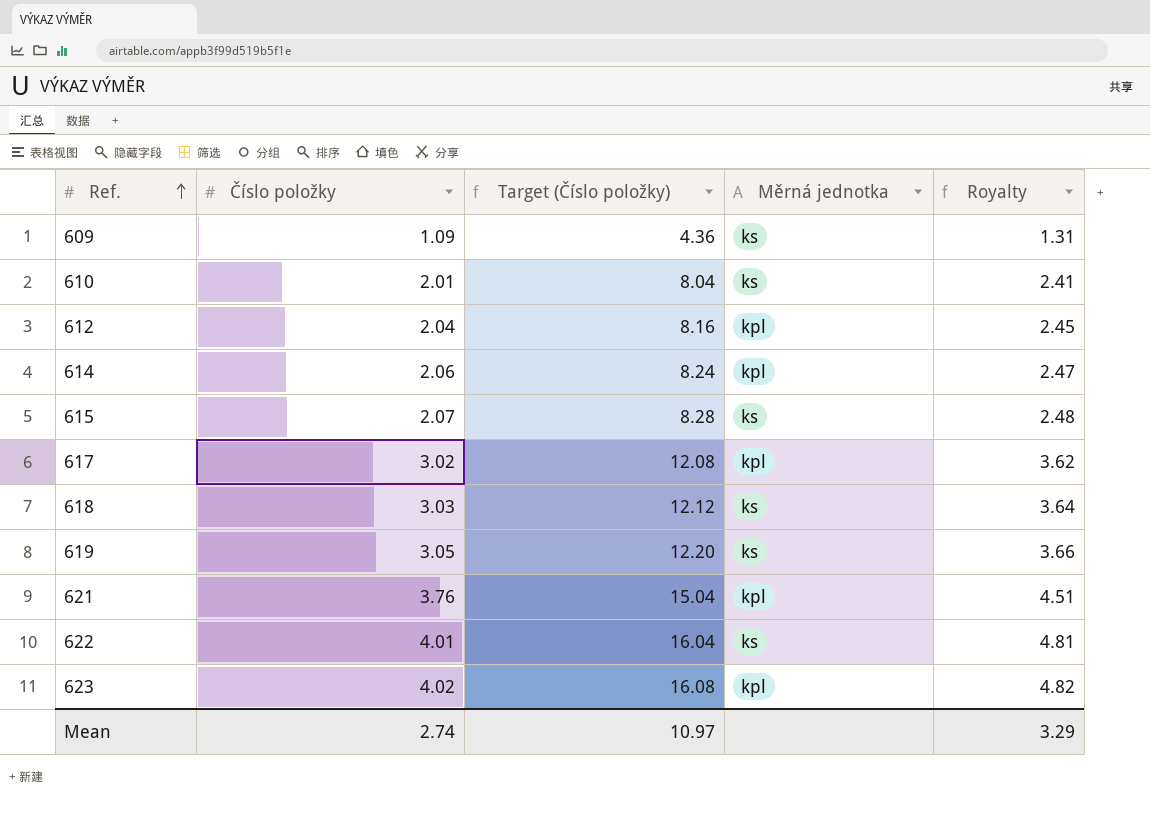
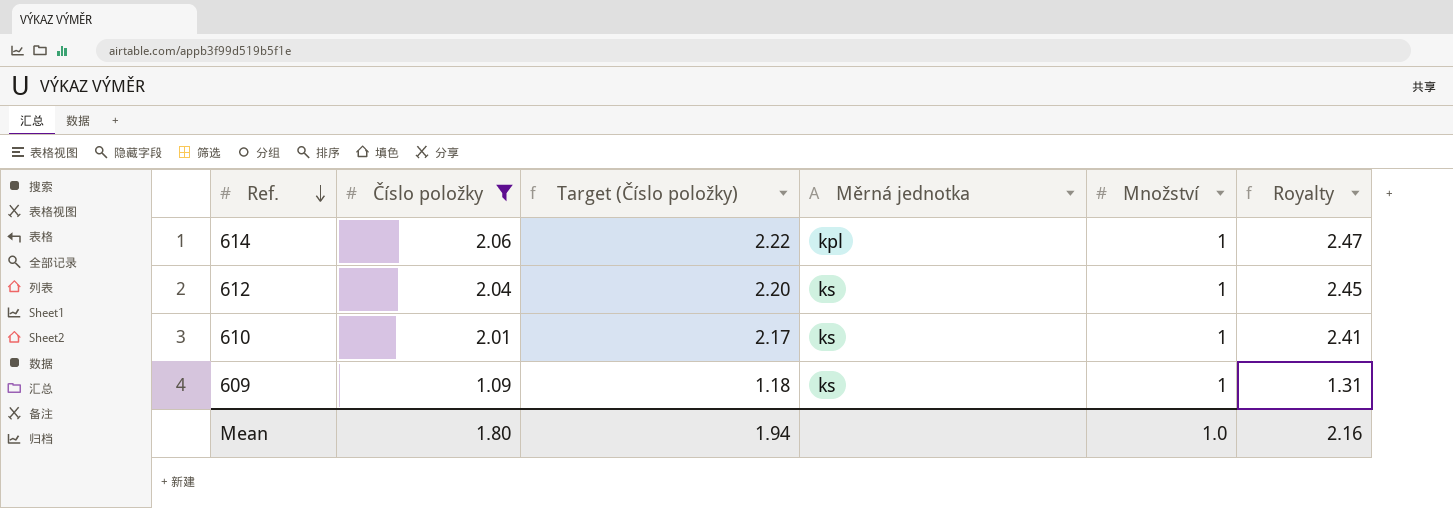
filter: none -> Číslo položky <= 2.06
row order: Ref. ascending -> Ref. descending
column Target (Číslo položky) | formula: [Číslo položky] * 4 -> [Číslo položky] * 1.08
column Množství | position: none -> 5
612 | Měrná jednotka: kpl -> ks
Mean | Číslo položky: 2.74 -> 1.80
Mean | Target (Číslo položky): 10.97 -> 1.94
Mean | Royalty: 3.29 -> 2.16

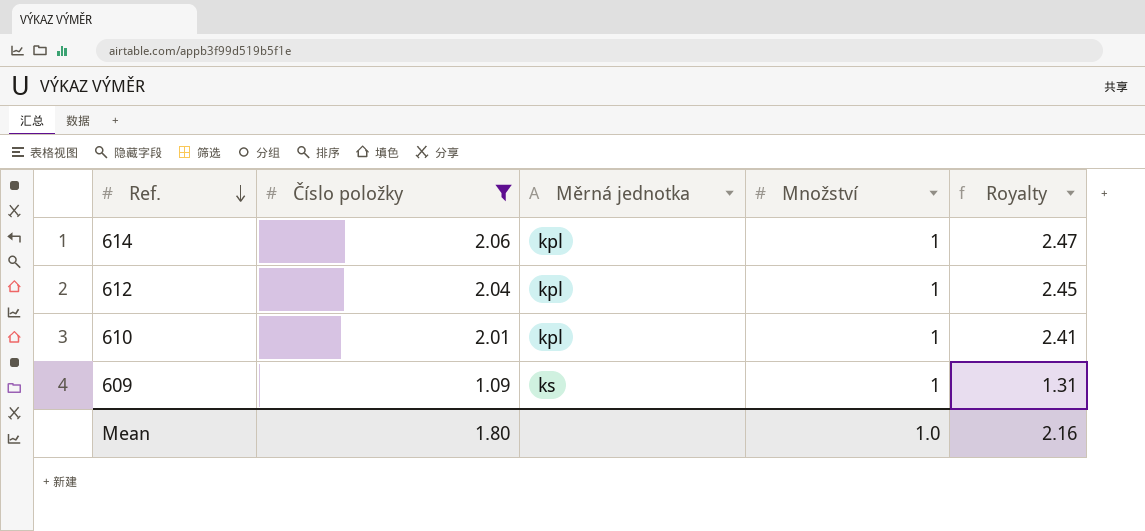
column Target (Číslo položky) | formula: [Číslo položky] * 1.08 -> none
612 | Měrná jednotka: ks -> kpl
610 | Měrná jednotka: ks -> kpl

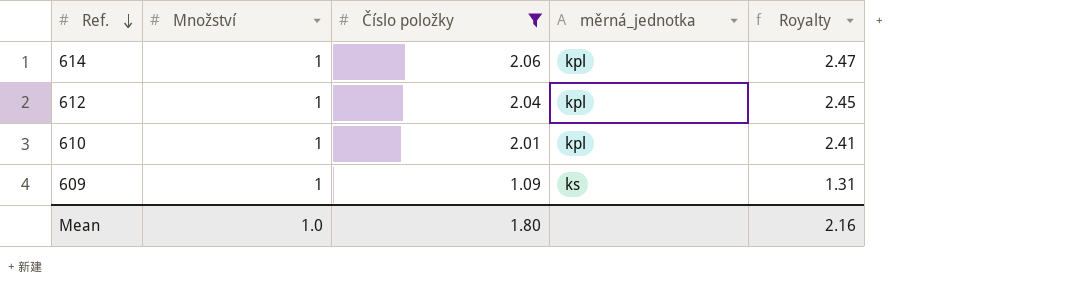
column Množství | position: 4 -> 2
column name: Měrná jednotka -> měrná_jednotka

